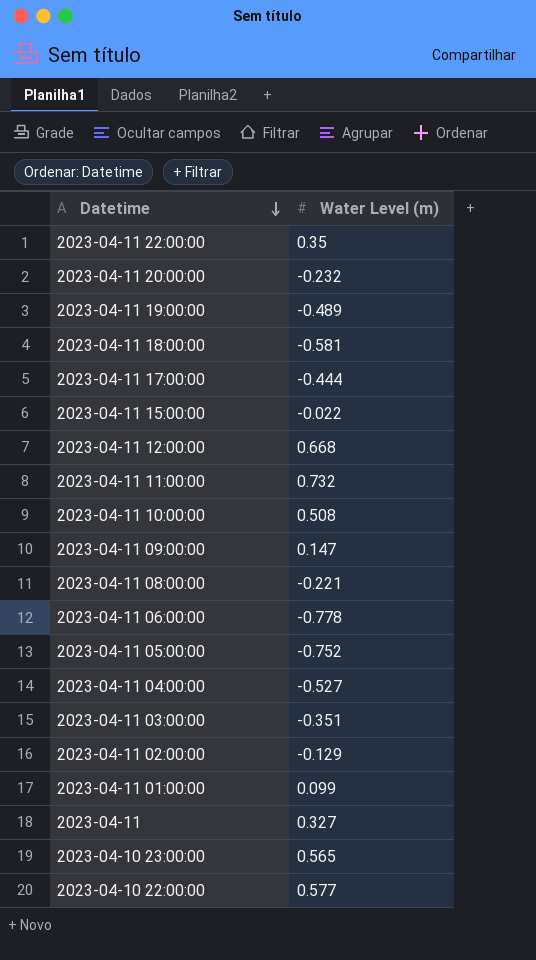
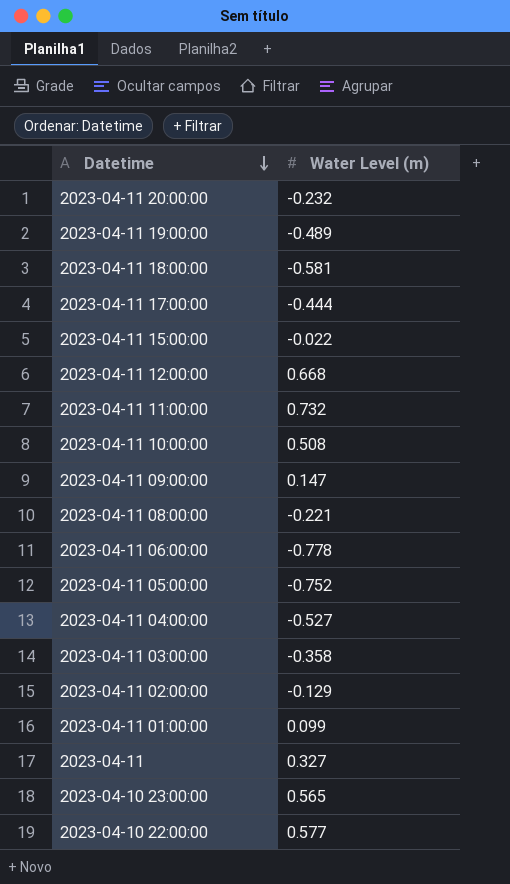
row 2023-04-11 22:00:00: 0.35 -> none
2023-04-11 03:00:00 | Water Level (m): -0.351 -> -0.358

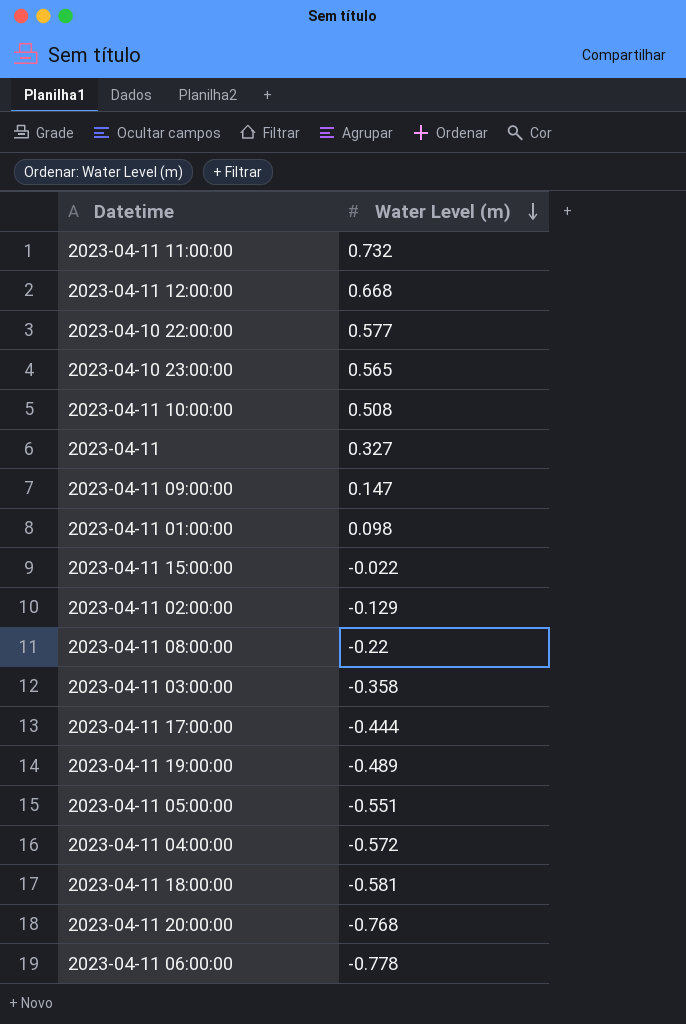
row order: Datetime descending -> Water Level (m) descending
2023-04-11 01:00:00 | Water Level (m): 0.099 -> 0.098
2023-04-11 08:00:00 | Water Level (m): -0.221 -> -0.22
2023-04-11 05:00:00 | Water Level (m): -0.752 -> -0.551
2023-04-11 04:00:00 | Water Level (m): -0.527 -> -0.572
2023-04-11 20:00:00 | Water Level (m): -0.232 -> -0.768

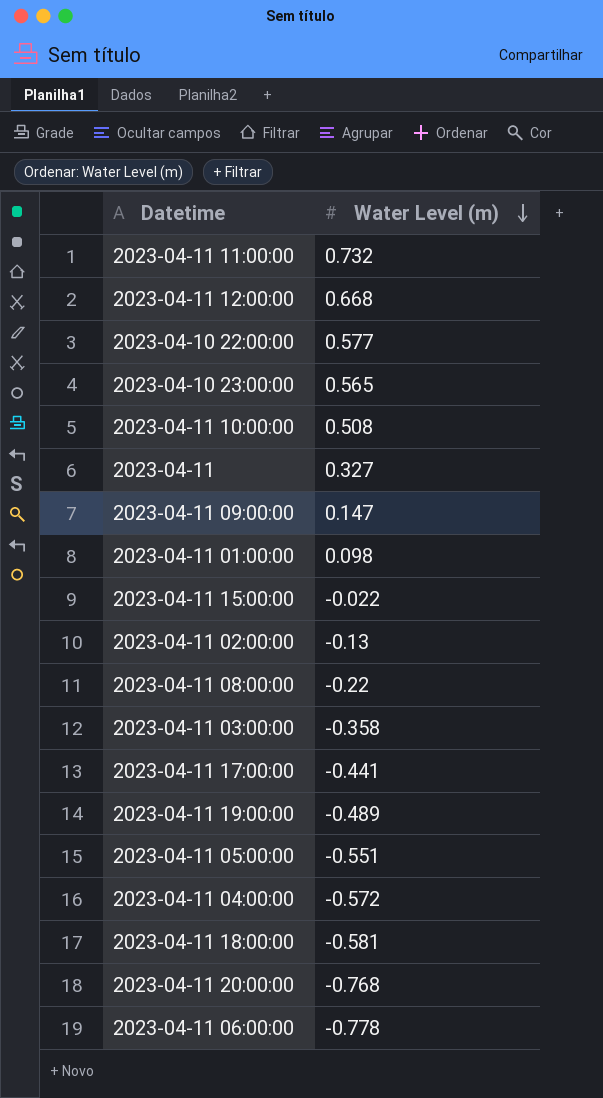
2023-04-11 02:00:00 | Water Level (m): -0.129 -> -0.13
2023-04-11 17:00:00 | Water Level (m): -0.444 -> -0.441

